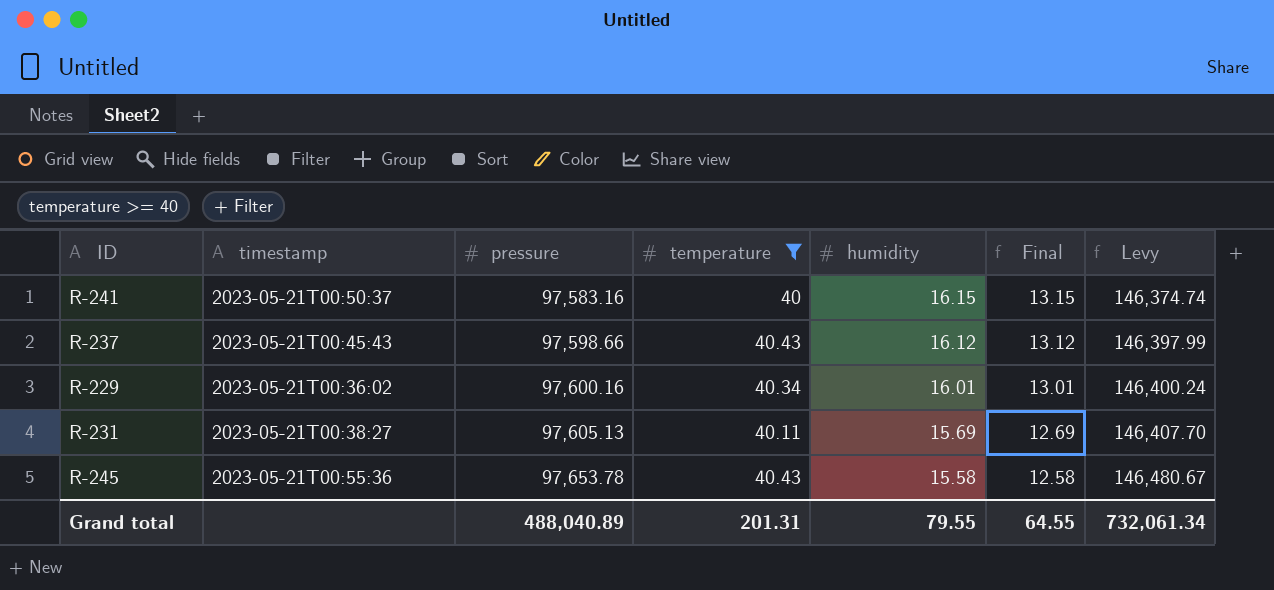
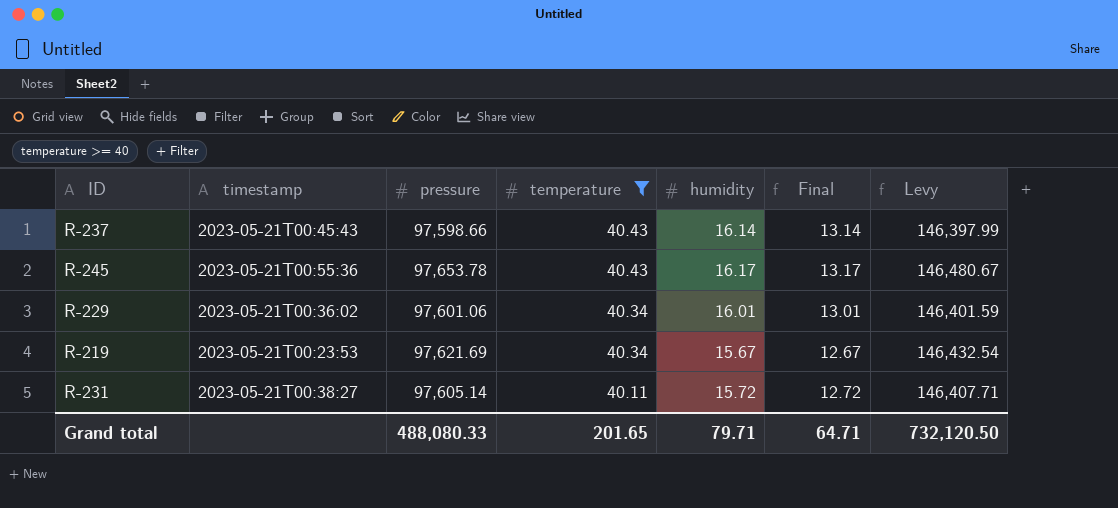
row order: pressure ascending -> temperature descending
row R-241: 2023-05-21T00:50:37 | 97,583.16 | 40 | 16.15 | 13.15 | 146,374.74 -> none
R-237 | humidity: 16.12 -> 16.14
R-237 | Final: 13.12 -> 13.14
R-245 | humidity: 15.58 -> 16.17
R-245 | Final: 12.58 -> 13.17
R-229 | pressure: 97,600.16 -> 97,601.06
R-229 | Levy: 146,400.24 -> 146,401.59
row R-219: none -> 2023-05-21T00:23:53 | 97,621.69 | 40.34 | 15.67 | 12.67 | 146,432.54
R-231 | pressure: 97,605.13 -> 97,605.14
R-231 | humidity: 15.69 -> 15.72
R-231 | Final: 12.69 -> 12.72
R-231 | Levy: 146,407.70 -> 146,407.71
Grand total | pressure: 488,040.89 -> 488,080.33
Grand total | temperature: 201.31 -> 201.65
Grand total | humidity: 79.55 -> 79.71
Grand total | Final: 64.55 -> 64.71
Grand total | Levy: 732,061.34 -> 732,120.50

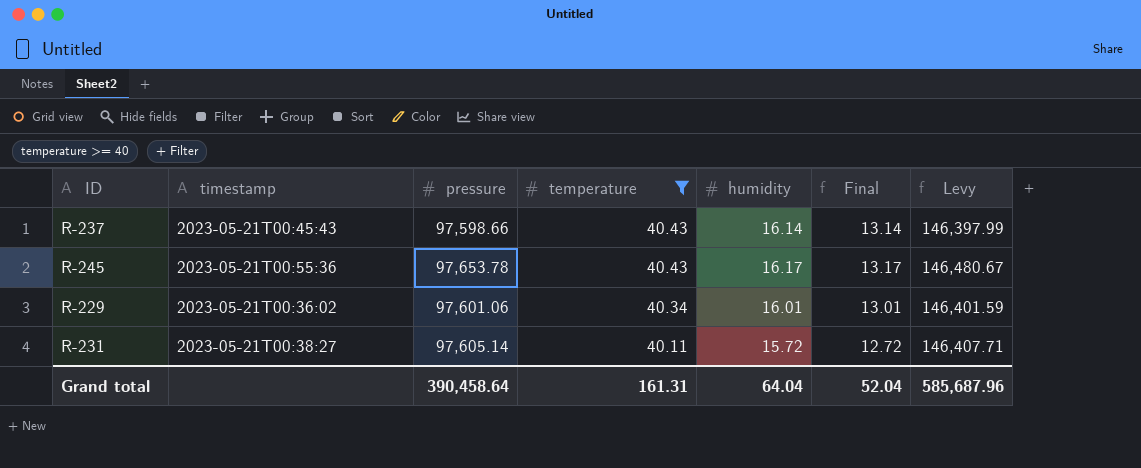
row R-219: 2023-05-21T00:23:53 | 97,621.69 | 40.34 | 15.67 | 12.67 | 146,432.54 -> none
Grand total | pressure: 488,080.33 -> 390,458.64
Grand total | temperature: 201.65 -> 161.31
Grand total | humidity: 79.71 -> 64.04
Grand total | Final: 64.71 -> 52.04
Grand total | Levy: 732,120.50 -> 585,687.96

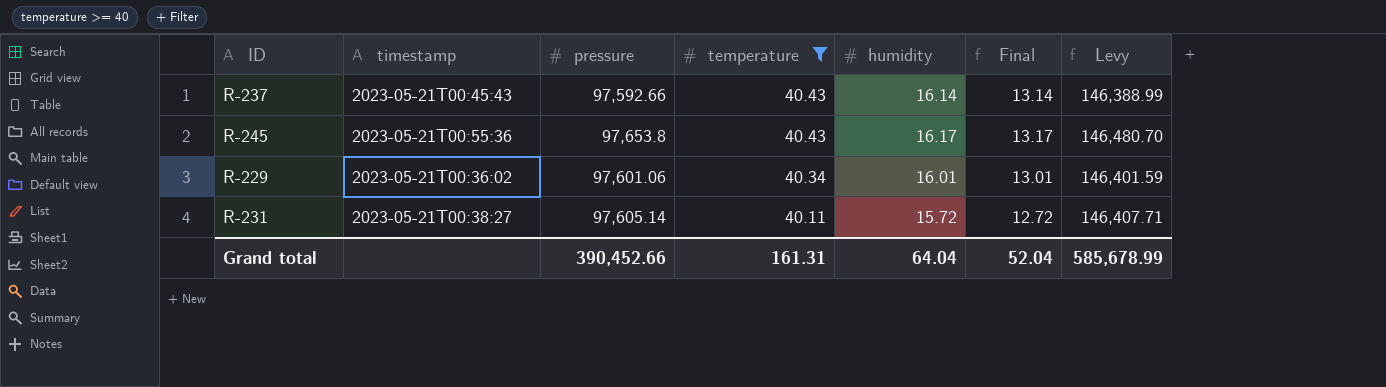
R-237 | pressure: 97,598.66 -> 97,592.66
R-237 | Levy: 146,397.99 -> 146,388.99
R-245 | pressure: 97,653.78 -> 97,653.8
R-245 | Levy: 146,480.67 -> 146,480.70
Grand total | pressure: 390,458.64 -> 390,452.66
Grand total | Levy: 585,687.96 -> 585,678.99

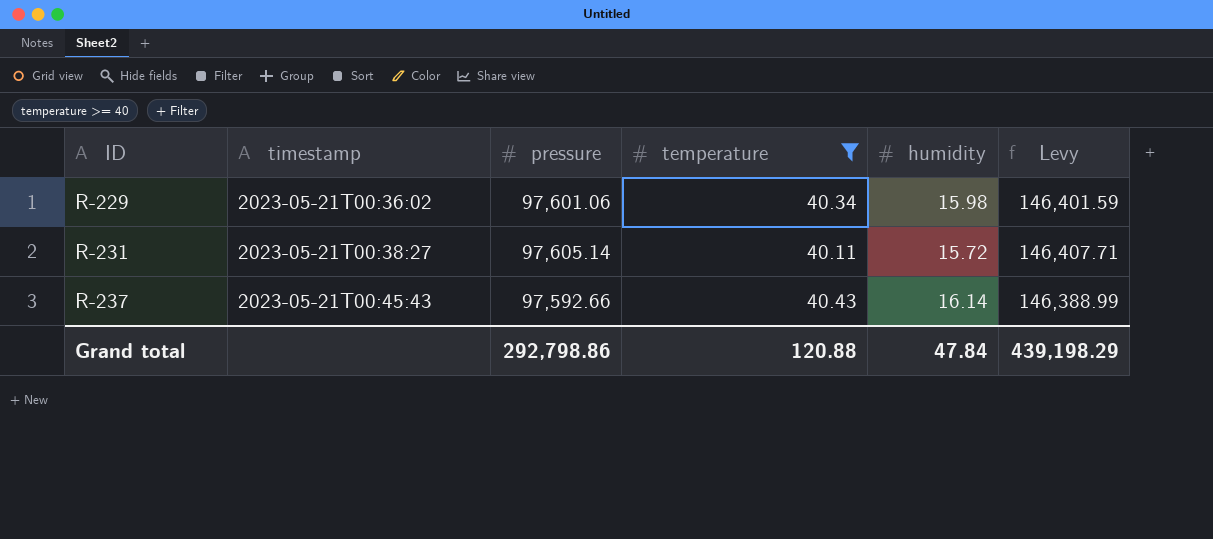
row order: temperature descending -> ID ascending
column Final | formula: [humidity] - 3 -> none
row R-245: 2023-05-21T00:55:36 | 97,653.8 | 40.43 | 16.17 | 13.17 | 146,480.70 -> none
R-229 | humidity: 16.01 -> 15.98
Grand total | pressure: 390,452.66 -> 292,798.86
Grand total | temperature: 161.31 -> 120.88
Grand total | humidity: 64.04 -> 47.84
Grand total | Levy: 585,678.99 -> 439,198.29

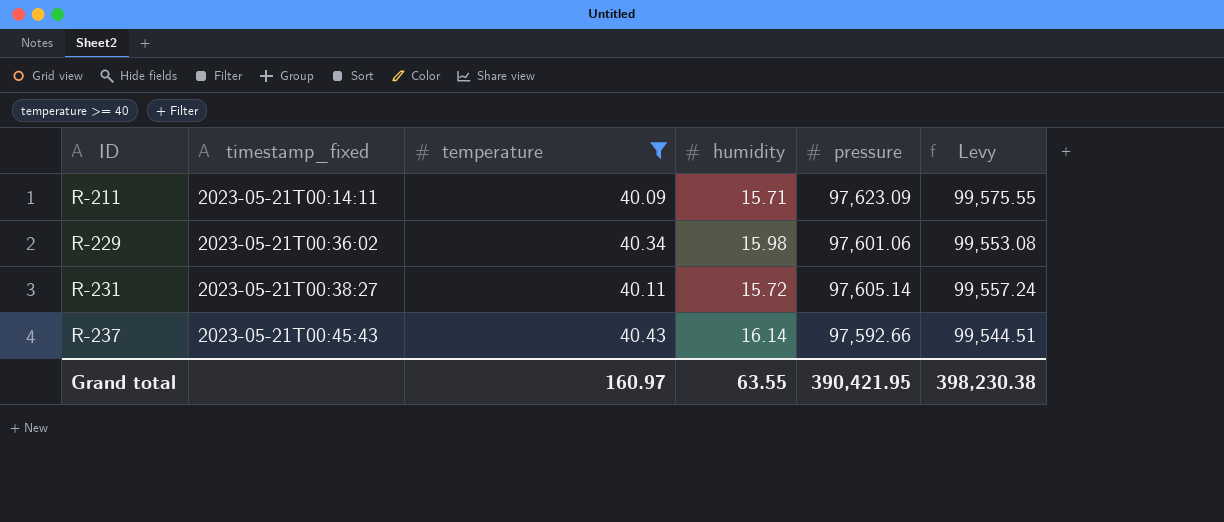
column name: timestamp -> timestamp_fixed
column pressure | position: 3 -> 5
column Levy | formula: [pressure] * 1.5 -> [pressure] * 1.02
row R-211: none -> 2023-05-21T00:14:11 | 40.09 | 15.71 | 97,623.09 | 99,575.55
Grand total | temperature: 120.88 -> 160.97
Grand total | humidity: 47.84 -> 63.55
Grand total | pressure: 292,798.86 -> 390,421.95
Grand total | Levy: 439,198.29 -> 398,230.38

